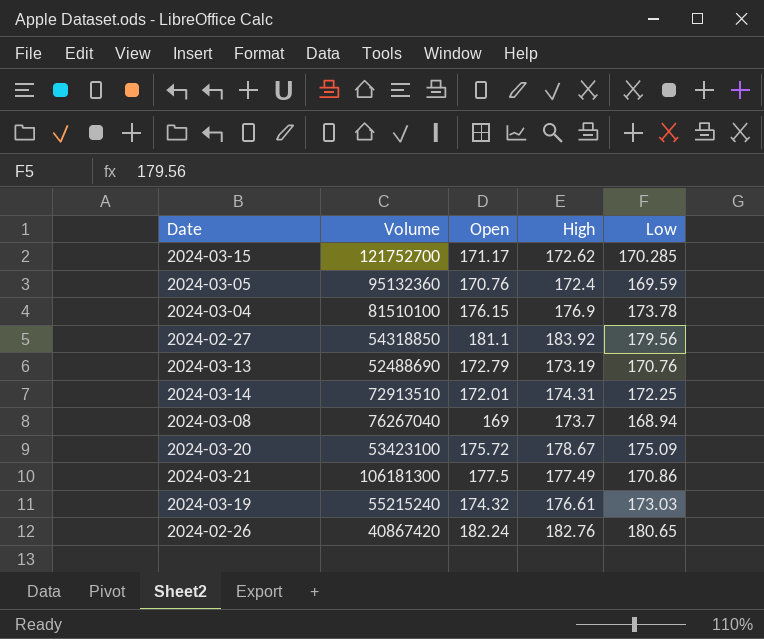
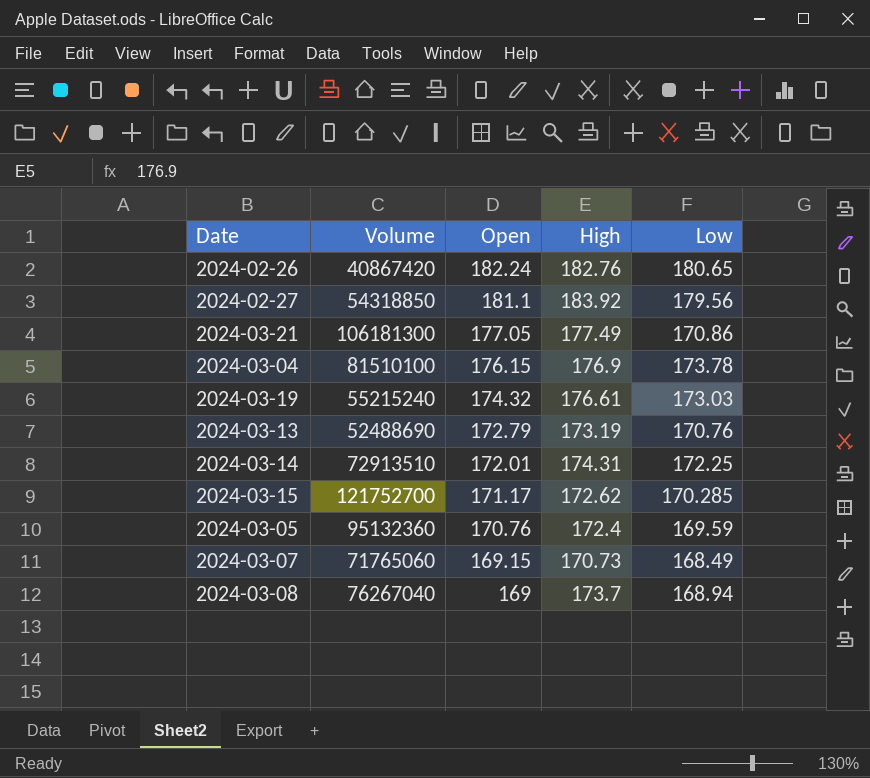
row order: none -> Open descending
row 2024-03-20: 53423100 | 175.72 | 178.67 | 175.09 -> none
2024-03-21 | Open: 177.5 -> 177.05
row 2024-03-07: none -> 71765060 | 169.15 | 170.73 | 168.49

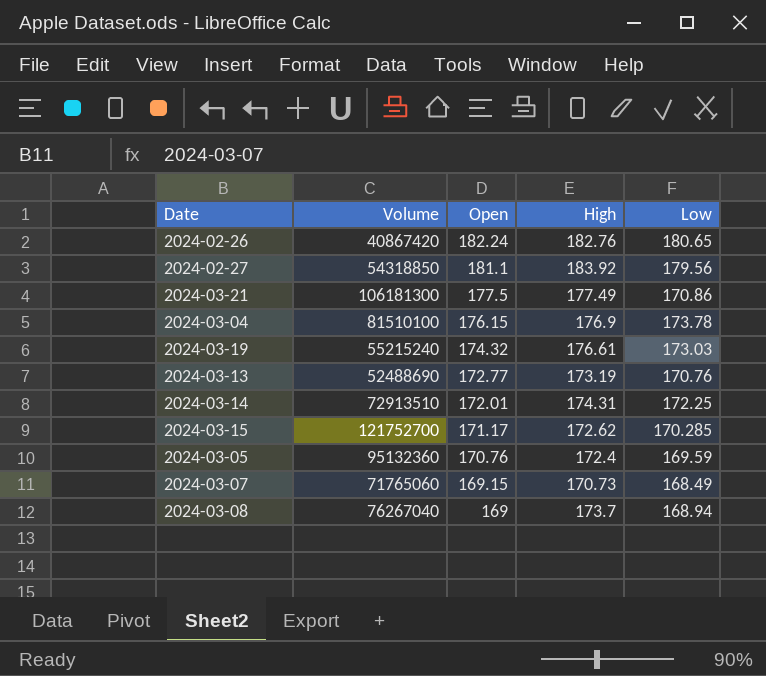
2024-03-21 | Open: 177.05 -> 177.5
2024-03-13 | Open: 172.79 -> 172.77

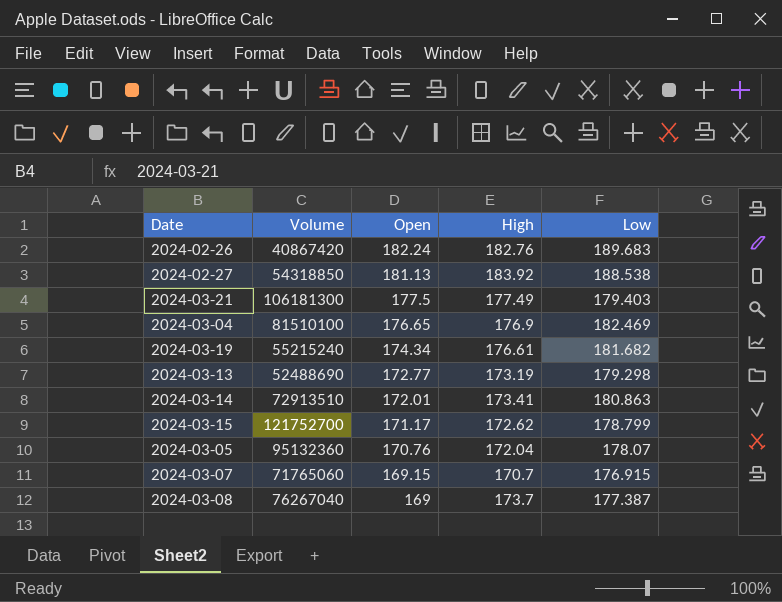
2024-02-26 | Low: 180.65 -> 189.683
2024-02-27 | Open: 181.1 -> 181.13
2024-02-27 | Low: 179.56 -> 188.538
2024-03-21 | Low: 170.86 -> 179.403
2024-03-04 | Open: 176.15 -> 176.65
2024-03-04 | Low: 173.78 -> 182.469
2024-03-19 | Open: 174.32 -> 174.34
2024-03-19 | Low: 173.03 -> 181.682
2024-03-13 | Low: 170.76 -> 179.298
2024-03-14 | High: 174.31 -> 173.41
2024-03-14 | Low: 172.25 -> 180.863
2024-03-15 | Low: 170.285 -> 178.799
2024-03-05 | High: 172.4 -> 172.04
2024-03-05 | Low: 169.59 -> 178.07
2024-03-07 | High: 170.73 -> 170.7
2024-03-07 | Low: 168.49 -> 176.915
2024-03-08 | Low: 168.94 -> 177.387

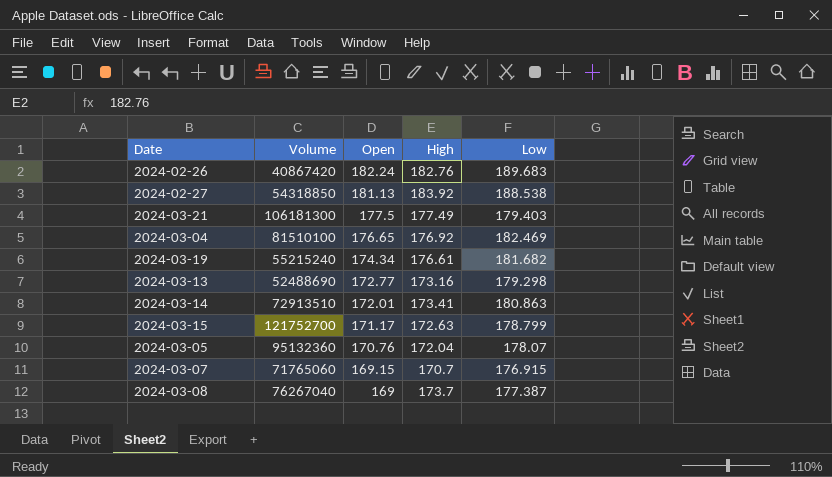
2024-03-04 | High: 176.9 -> 176.92
2024-03-13 | High: 173.19 -> 173.16
2024-03-15 | High: 172.62 -> 172.63

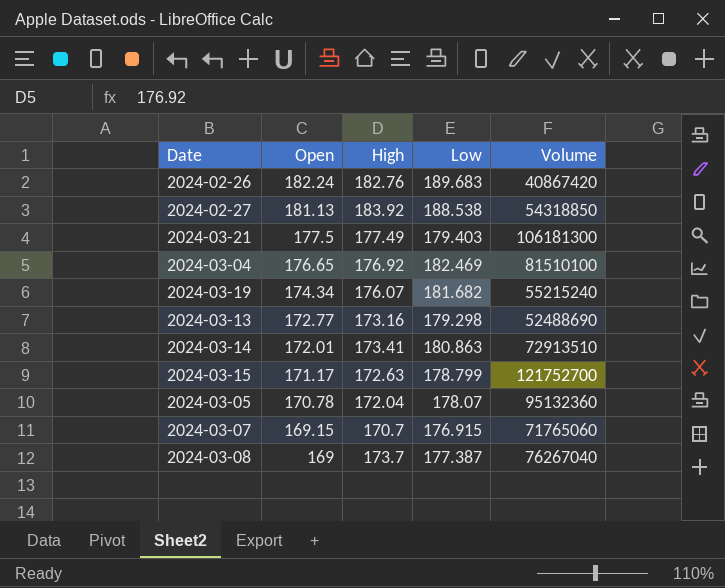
column Volume | position: 2 -> 5
2024-03-19 | High: 176.61 -> 176.07
2024-03-05 | Open: 170.76 -> 170.78

